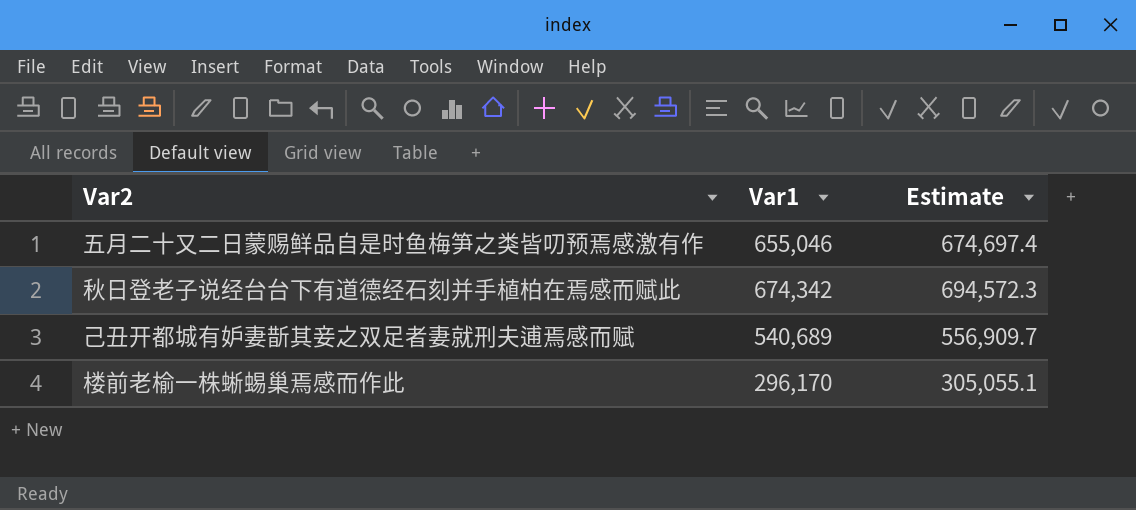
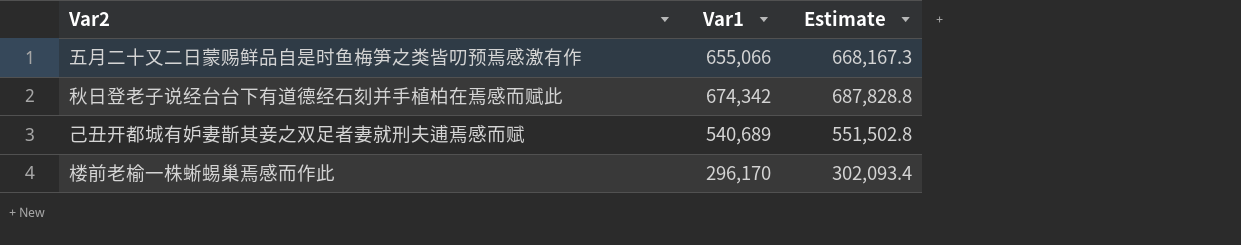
column Estimate | formula: [Var1] * 1.03 -> [Var1] * 1.02
五月二十又二日蒙赐鲜品自是时鱼梅笋之类皆叨预焉感激有作 | Var1: 655,046 -> 655,066

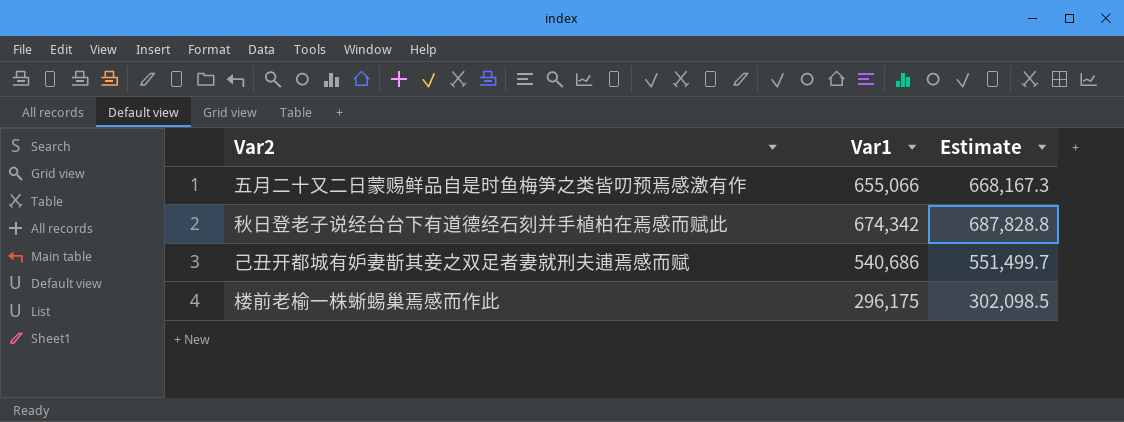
己丑开都城有妒妻斮其妾之双足者妻就刑夫逋焉感而赋 | Var1: 540,689 -> 540,686
己丑开都城有妒妻斮其妾之双足者妻就刑夫逋焉感而赋 | Estimate: 551,502.8 -> 551,499.7
楼前老榆一株蜥蜴巢焉感而作此 | Var1: 296,170 -> 296,175
楼前老榆一株蜥蜴巢焉感而作此 | Estimate: 302,093.4 -> 302,098.5

